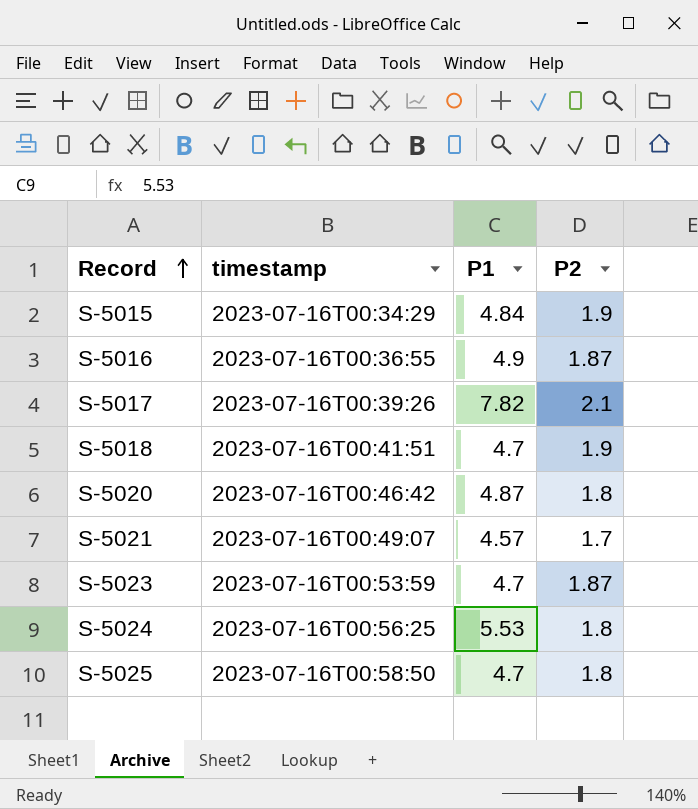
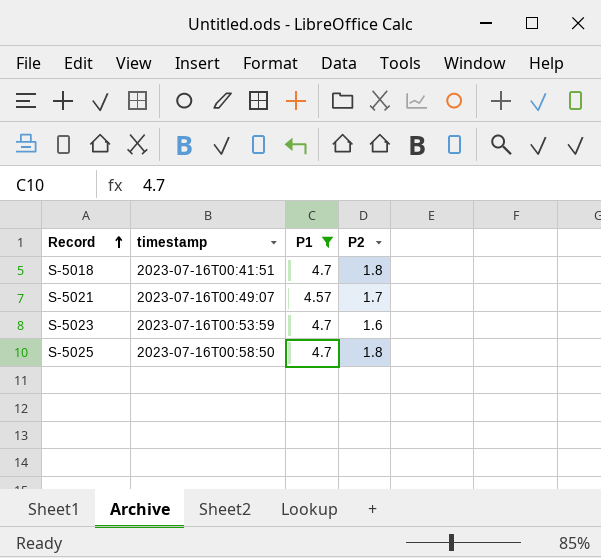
filter: none -> P1 <= 4.7
S-5018 | P2: 1.9 -> 1.8
S-5023 | P2: 1.87 -> 1.6

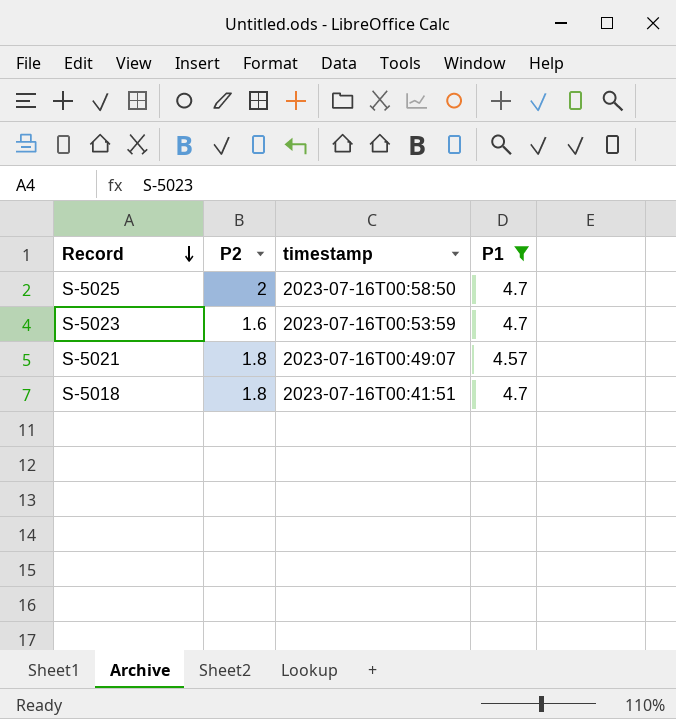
row order: Record ascending -> Record descending
column P2 | position: 4 -> 2
S-5025 | P2: 1.8 -> 2
S-5021 | P2: 1.7 -> 1.8

